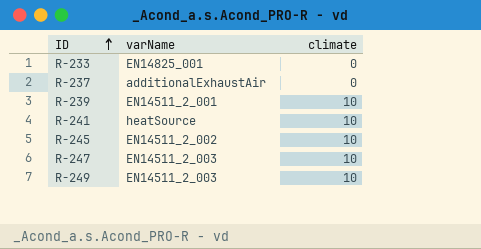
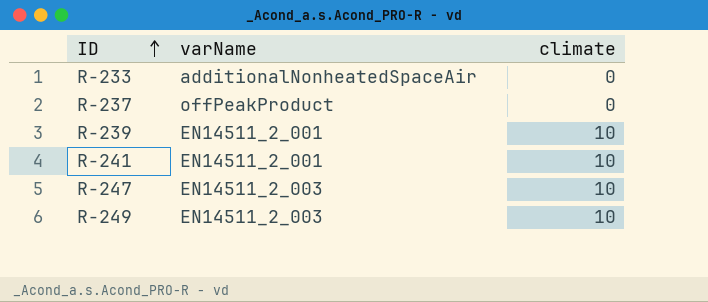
row R-245: EN14511_2_002 | 10 -> none
R-233 | varName: EN14825_001 -> additionalNonheatedSpaceAir
R-237 | varName: additionalExhaustAir -> offPeakProduct
R-241 | varName: heatSource -> EN14511_2_001

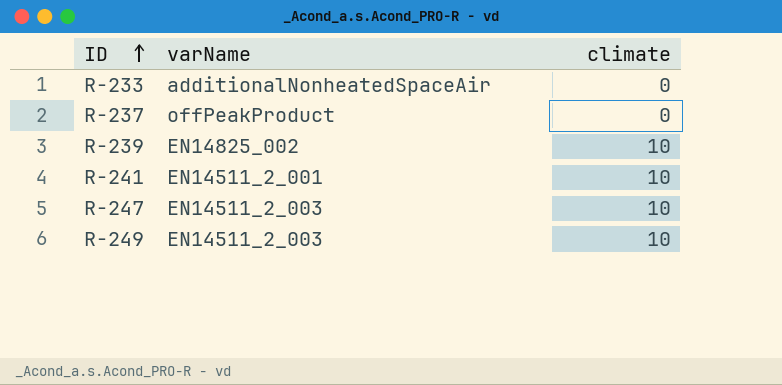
R-239 | varName: EN14511_2_001 -> EN14825_002

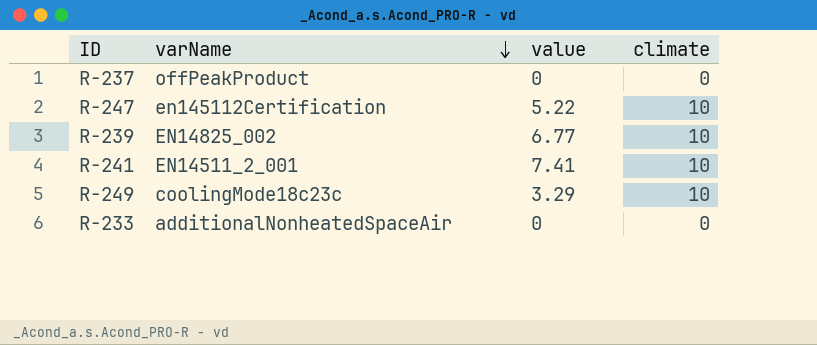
row order: ID ascending -> varName descending
column value | position: none -> 3
R-247 | varName: EN14511_2_003 -> en145112Certification
R-249 | varName: EN14511_2_003 -> coolingMode18c23c

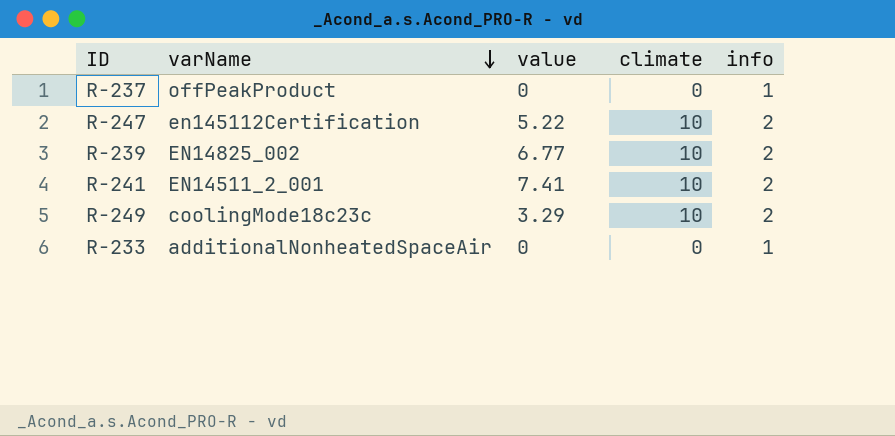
column info | position: none -> 5

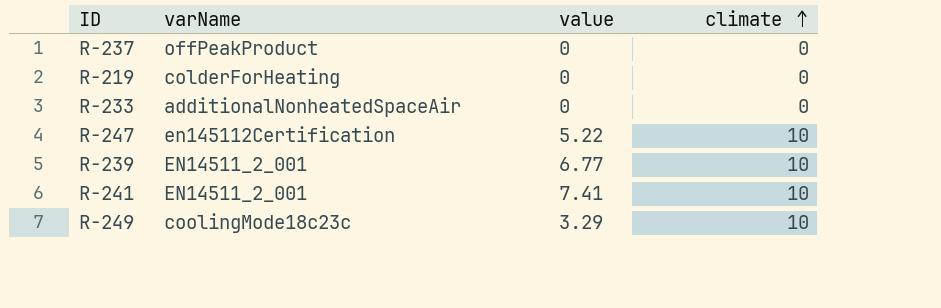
row order: varName descending -> climate ascending
column info | position: 5 -> none
row R-219: none -> colderForHeating | 0 | 0
R-239 | varName: EN14825_002 -> EN14511_2_001

